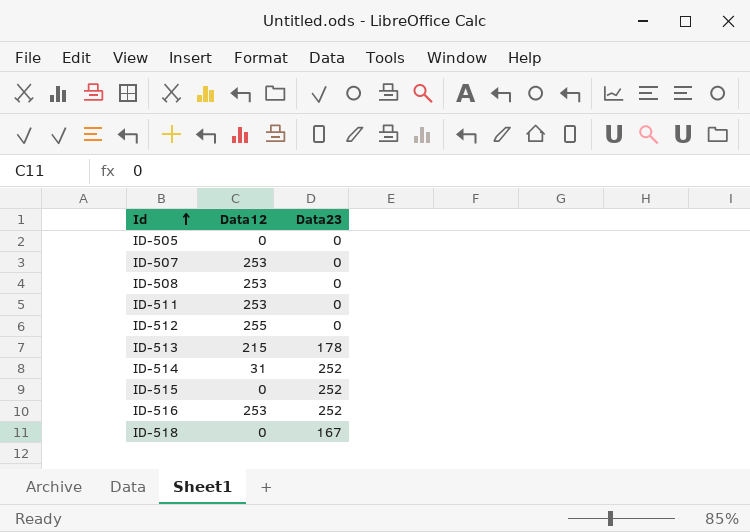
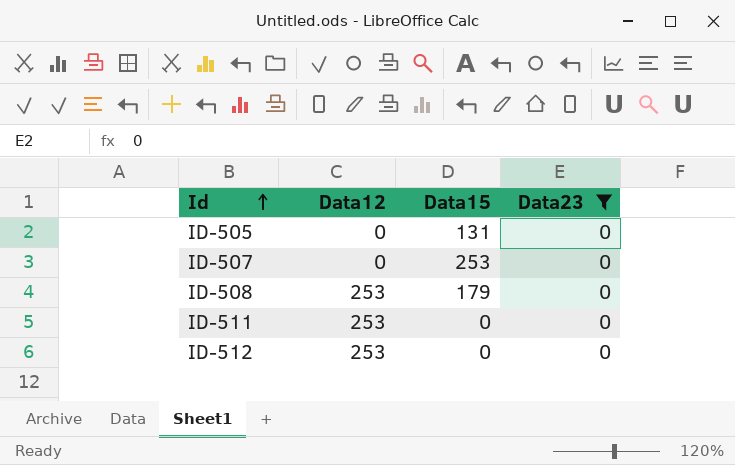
filter: none -> Data23 = 0
column Data15 | position: none -> 3
ID-507 | Data12: 253 -> 0
ID-512 | Data12: 255 -> 253

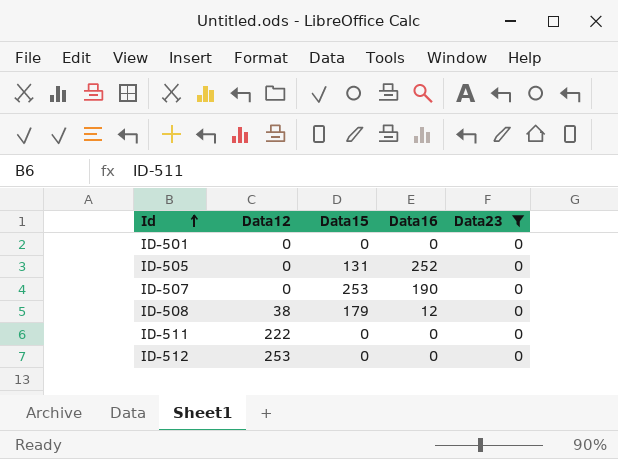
column Data16 | position: none -> 4
row ID-501: none -> 0 | 0 | 0 | 0
ID-508 | Data12: 253 -> 38
ID-511 | Data12: 253 -> 222

